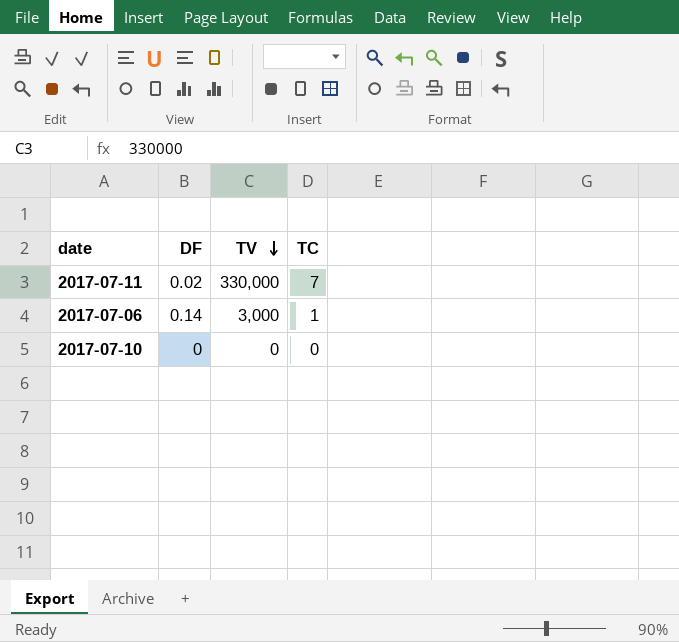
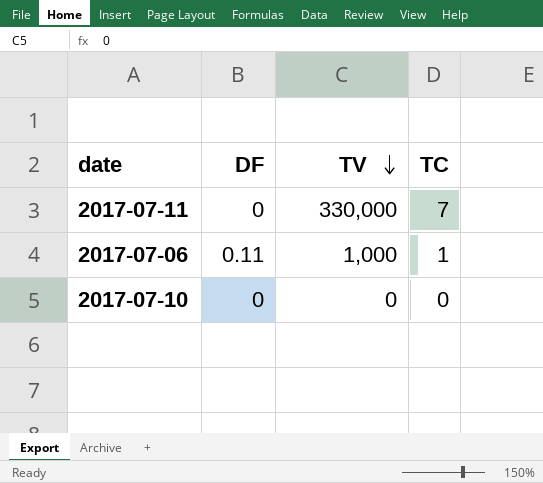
2017-07-11 | DF: 0.02 -> 0
2017-07-06 | DF: 0.14 -> 0.11
2017-07-06 | TV: 3,000 -> 1,000

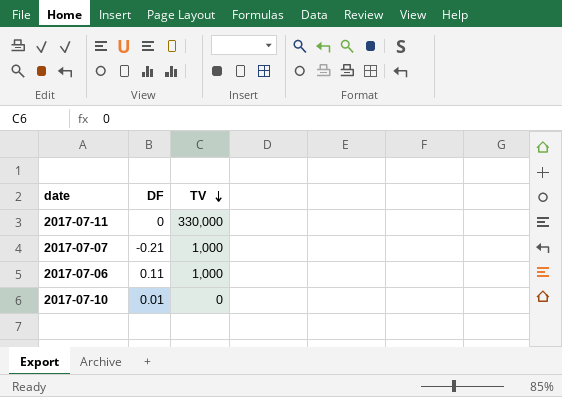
column TC | position: 4 -> none
row 2017-07-07: none -> -0.21 | 1,000
2017-07-10 | DF: 0 -> 0.01

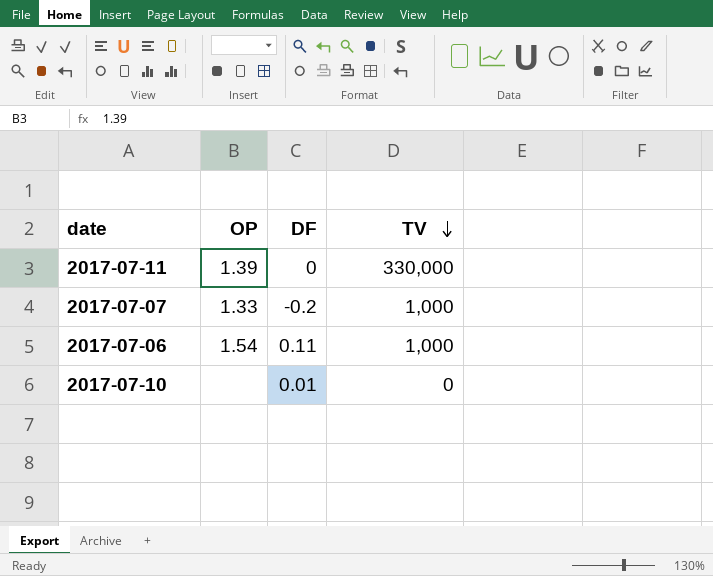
column OP | position: none -> 2
2017-07-07 | DF: -0.21 -> -0.2

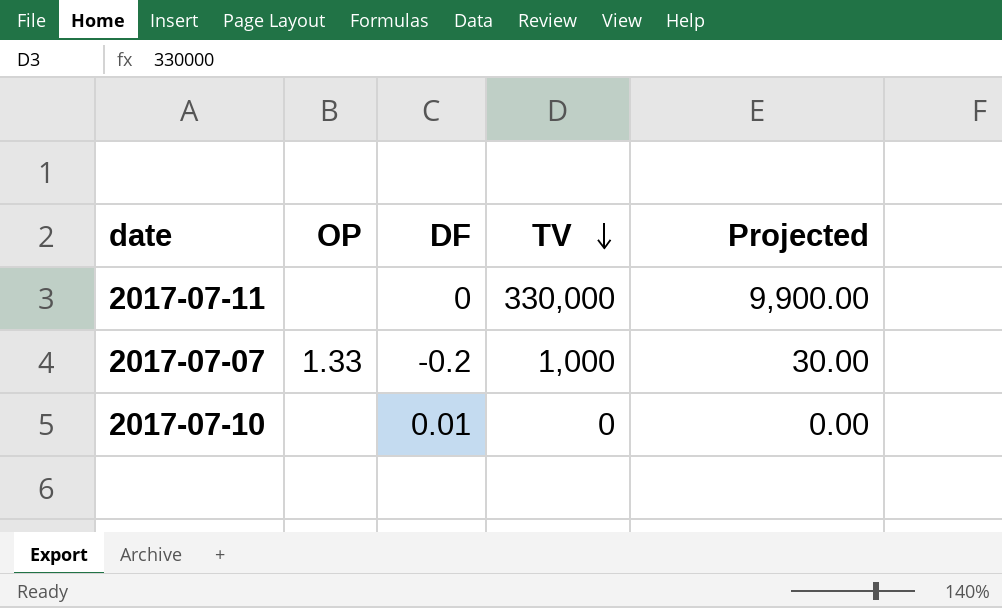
column Projected | formula: none -> [TV] * 0.03
row 2017-07-06: 1.54 | 0.11 | 1,000 -> none
2017-07-11 | OP: 1.39 -> none

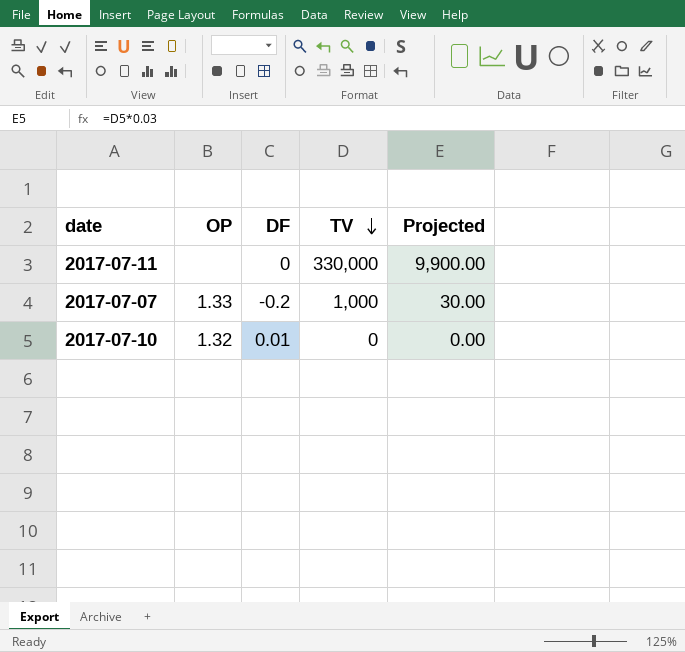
2017-07-10 | OP: none -> 1.32

